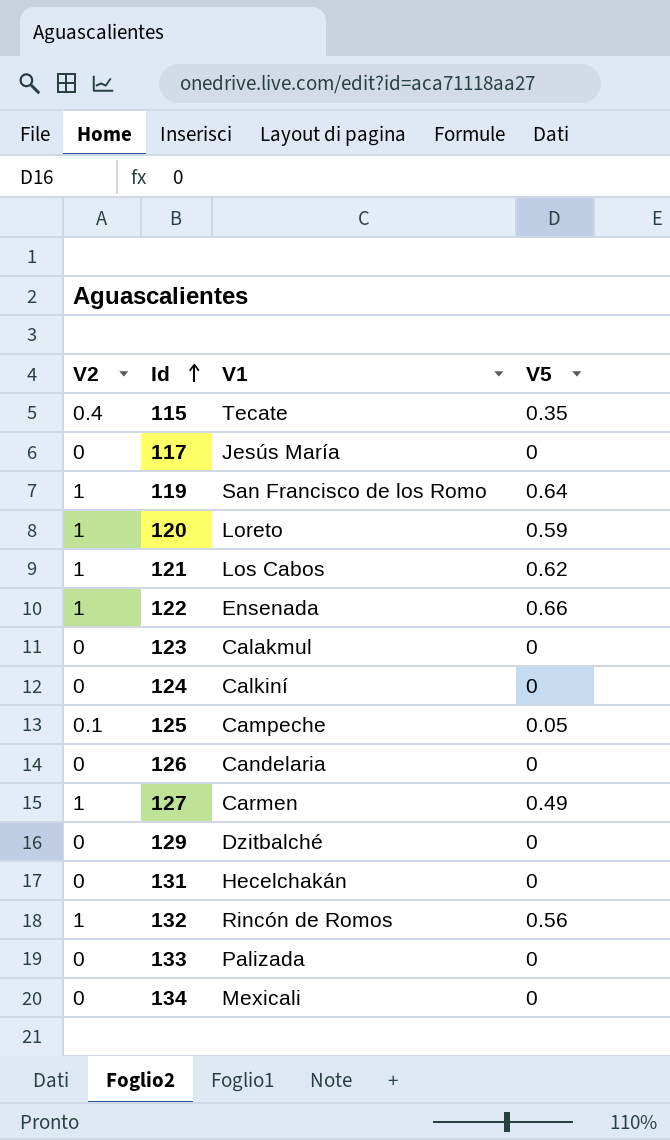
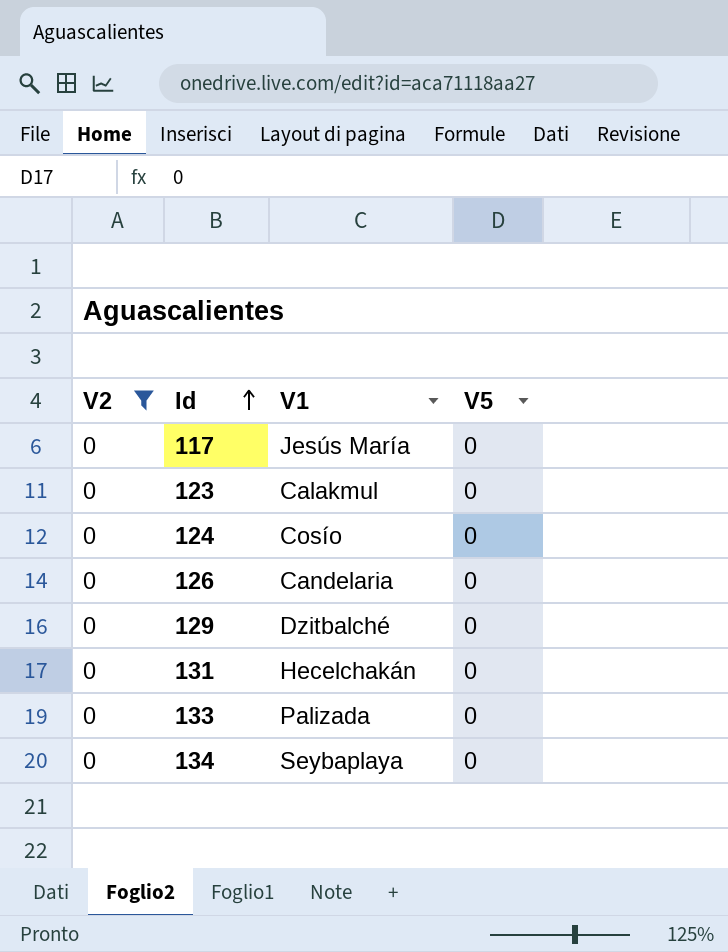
filter: none -> V2 = 0
124 | V1: Calkiní -> Cosío
134 | V1: Mexicali -> Seybaplaya

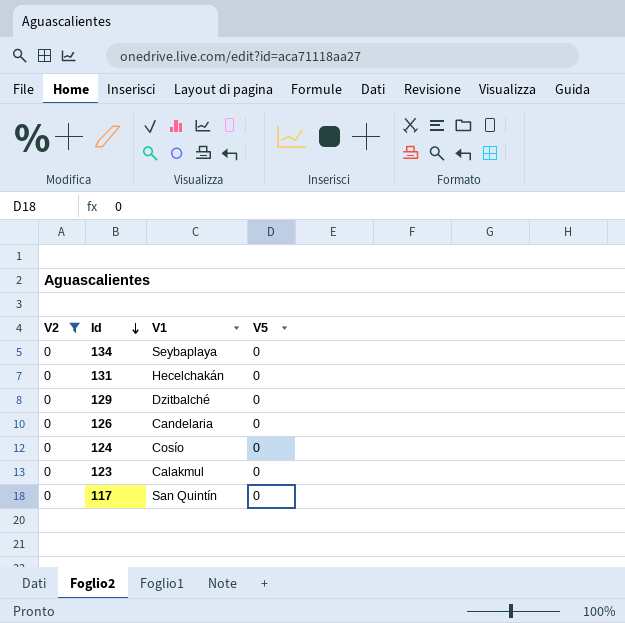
row order: Id ascending -> Id descending
row 133: 0 | Palizada | 0 -> none
117 | V1: Jesús María -> San Quintín

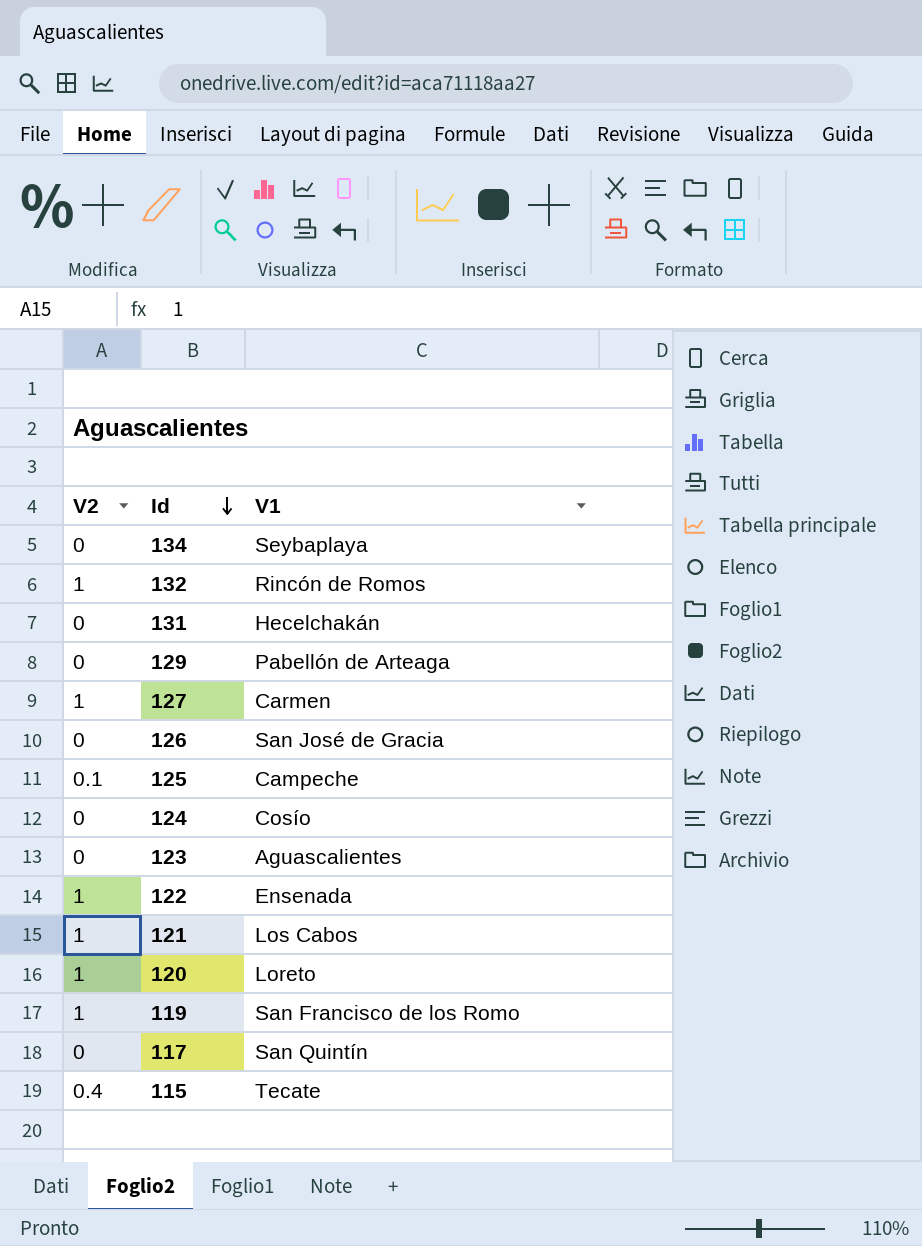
filter: V2 = 0 -> none
column V5 | position: 4 -> none
129 | V1: Dzitbalché -> Pabellón de Arteaga
126 | V1: Candelaria -> San José de Gracia
123 | V1: Calakmul -> Aguascalientes

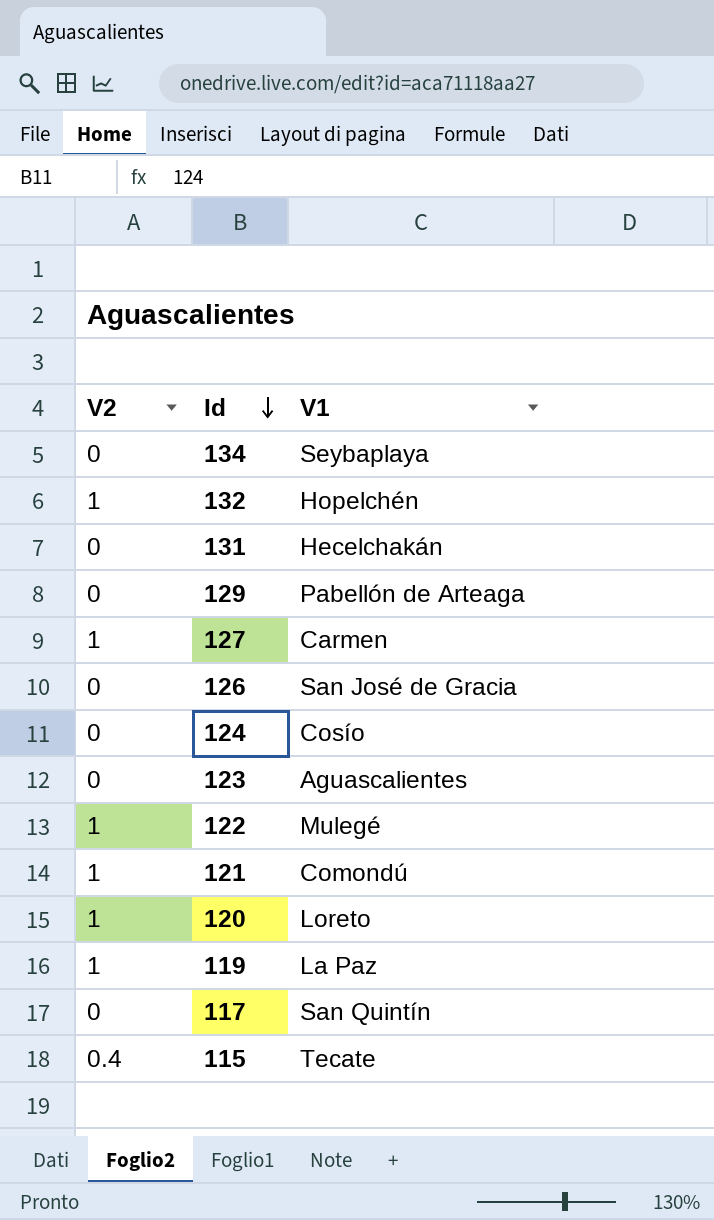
row 125: 0.1 | Campeche -> none
132 | V1: Rincón de Romos -> Hopelchén
122 | V1: Ensenada -> Mulegé
121 | V1: Los Cabos -> Comondú
119 | V1: San Francisco de los Romo -> La Paz

